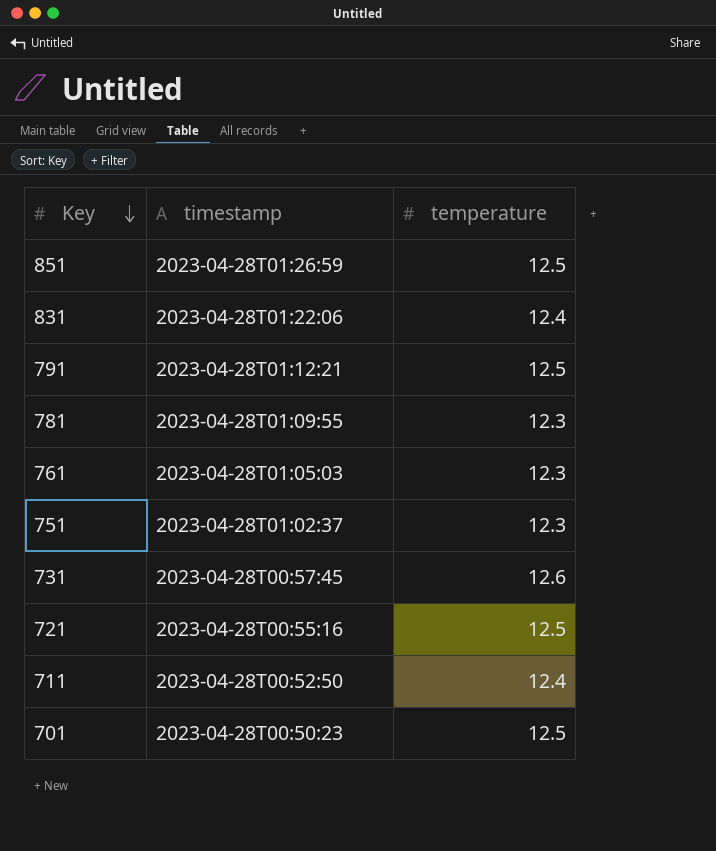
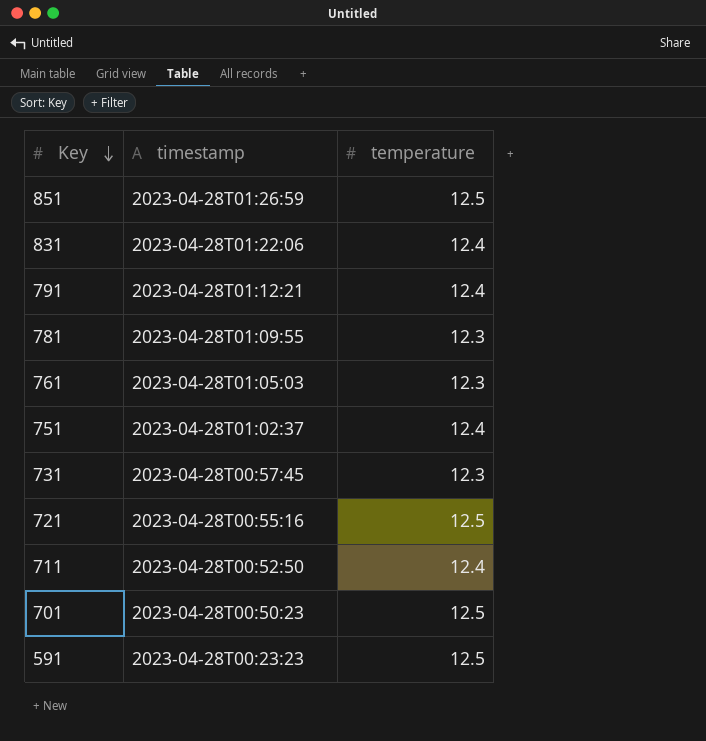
791 | temperature: 12.5 -> 12.4
751 | temperature: 12.3 -> 12.4
731 | temperature: 12.6 -> 12.3
row 591: none -> 2023-04-28T00:23:23 | 12.5

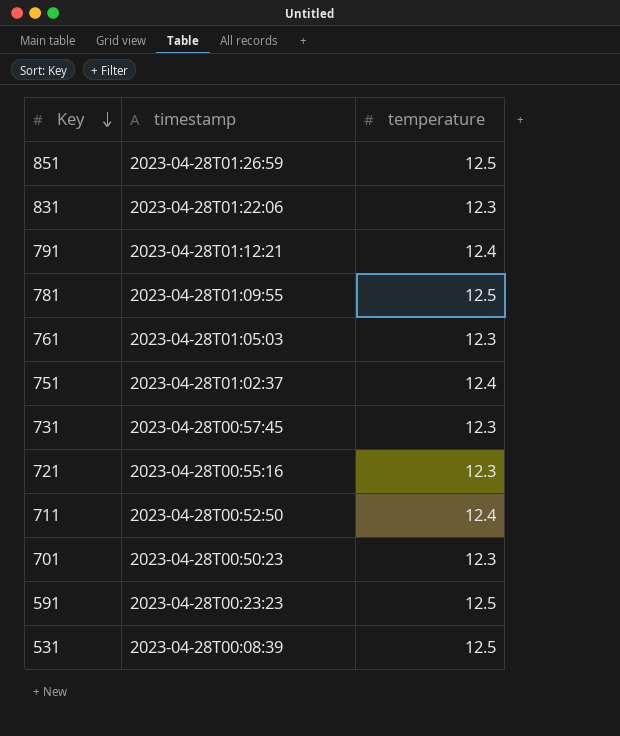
831 | temperature: 12.4 -> 12.3
781 | temperature: 12.3 -> 12.5
721 | temperature: 12.5 -> 12.3
701 | temperature: 12.5 -> 12.3
row 531: none -> 2023-04-28T00:08:39 | 12.5

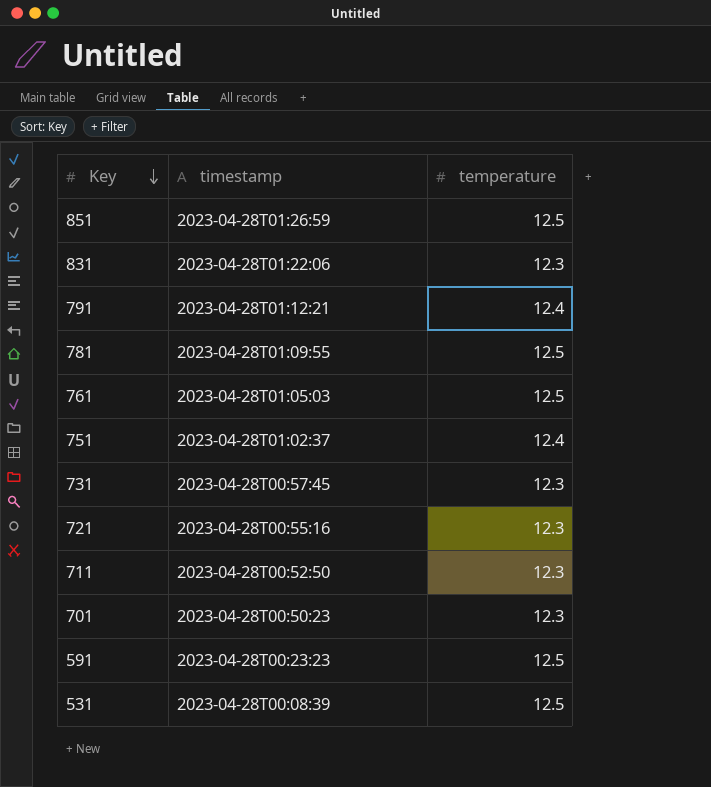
761 | temperature: 12.3 -> 12.5
711 | temperature: 12.4 -> 12.3

